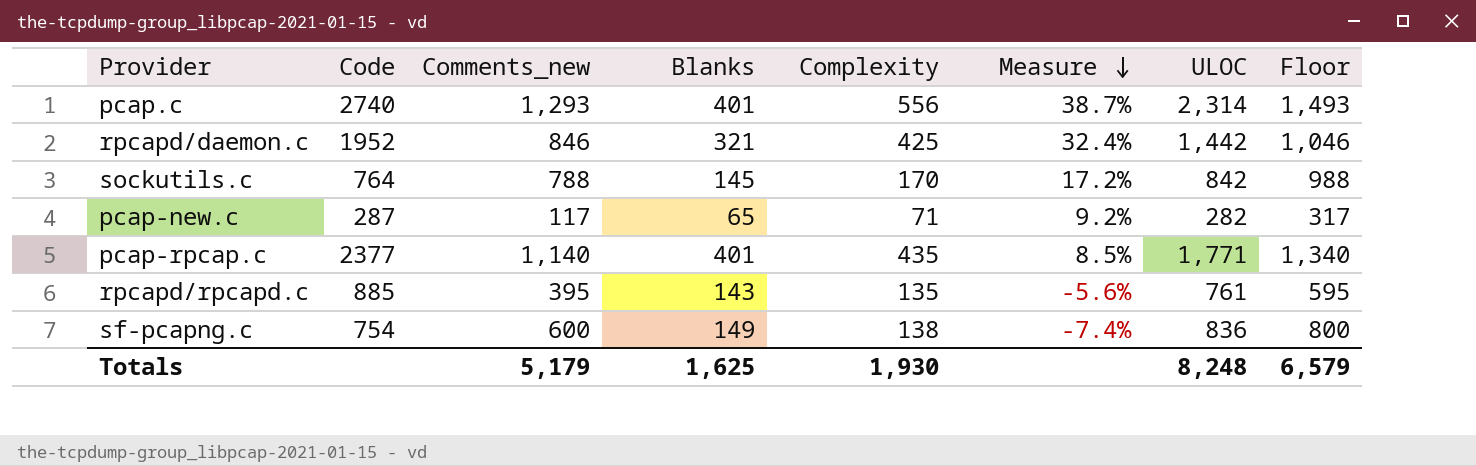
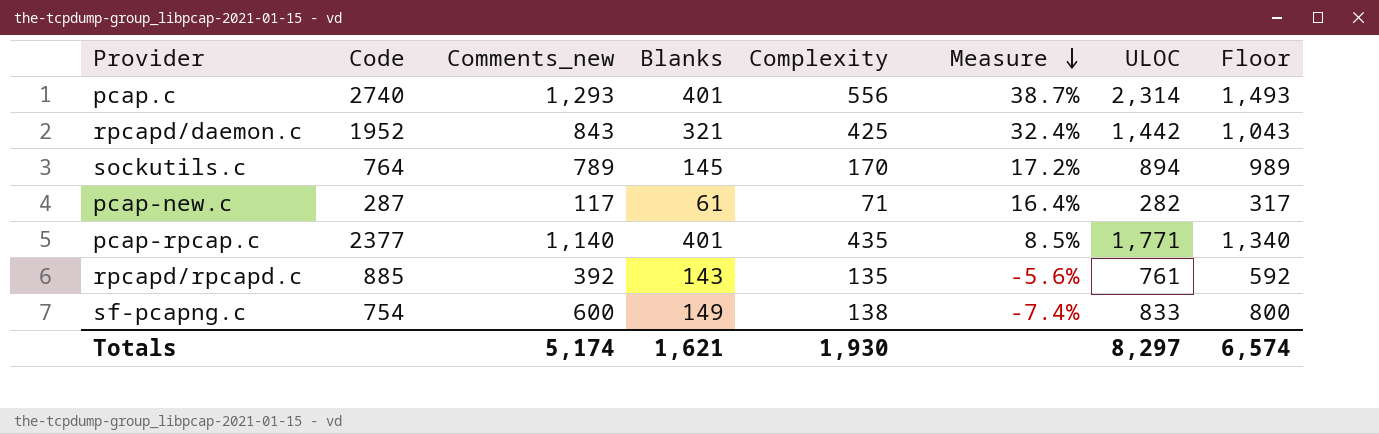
rpcapd/daemon.c | Comments_new: 846 -> 843
rpcapd/daemon.c | Floor: 1,046 -> 1,043
sockutils.c | Comments_new: 788 -> 789
sockutils.c | ULOC: 842 -> 894
sockutils.c | Floor: 988 -> 989
pcap-new.c | Blanks: 65 -> 61
pcap-new.c | Measure: 9.2% -> 16.4%
rpcapd/rpcapd.c | Comments_new: 395 -> 392
rpcapd/rpcapd.c | Floor: 595 -> 592
sf-pcapng.c | ULOC: 836 -> 833
Totals | Comments_new: 5,179 -> 5,174
Totals | Blanks: 1,625 -> 1,621
Totals | ULOC: 8,248 -> 8,297
Totals | Floor: 6,579 -> 6,574

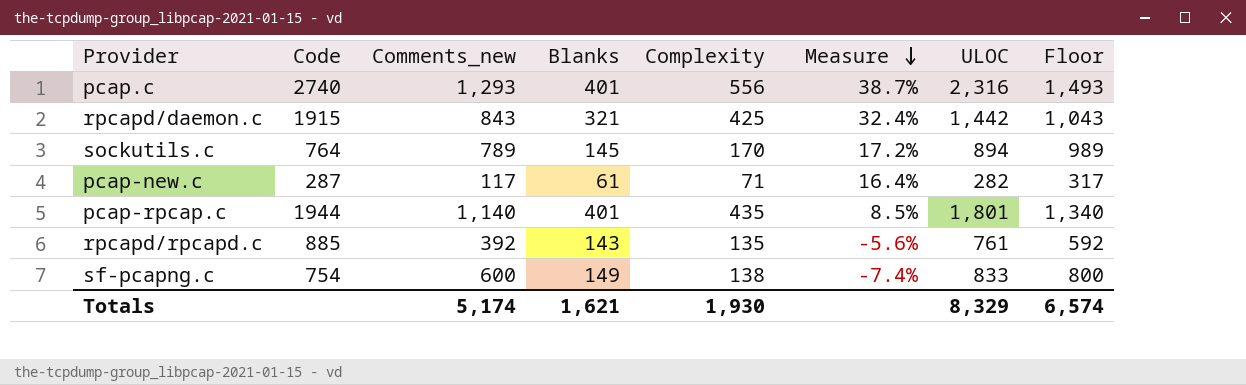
pcap.c | ULOC: 2,314 -> 2,316
rpcapd/daemon.c | Code: 1952 -> 1915
pcap-rpcap.c | Code: 2377 -> 1944
pcap-rpcap.c | ULOC: 1,771 -> 1,801
Totals | ULOC: 8,297 -> 8,329

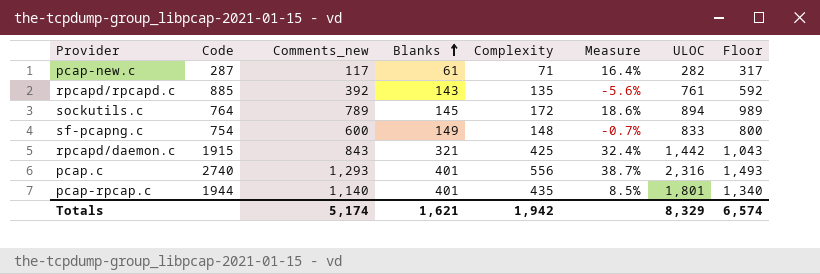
row order: Measure descending -> Blanks ascending
sockutils.c | Complexity: 170 -> 172
sockutils.c | Measure: 17.2% -> 18.6%
sf-pcapng.c | Complexity: 138 -> 148
sf-pcapng.c | Measure: -7.4% -> -0.7%
Totals | Complexity: 1,930 -> 1,942

